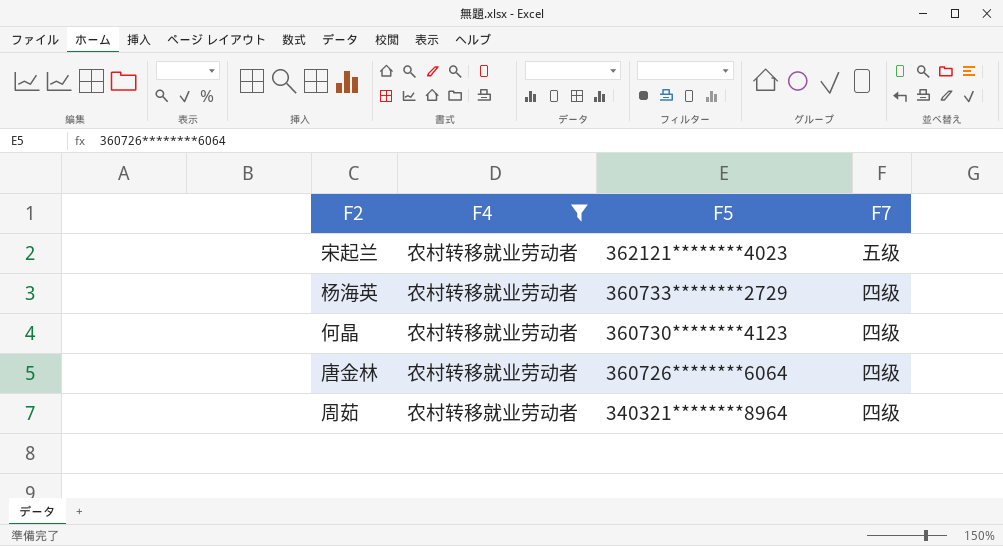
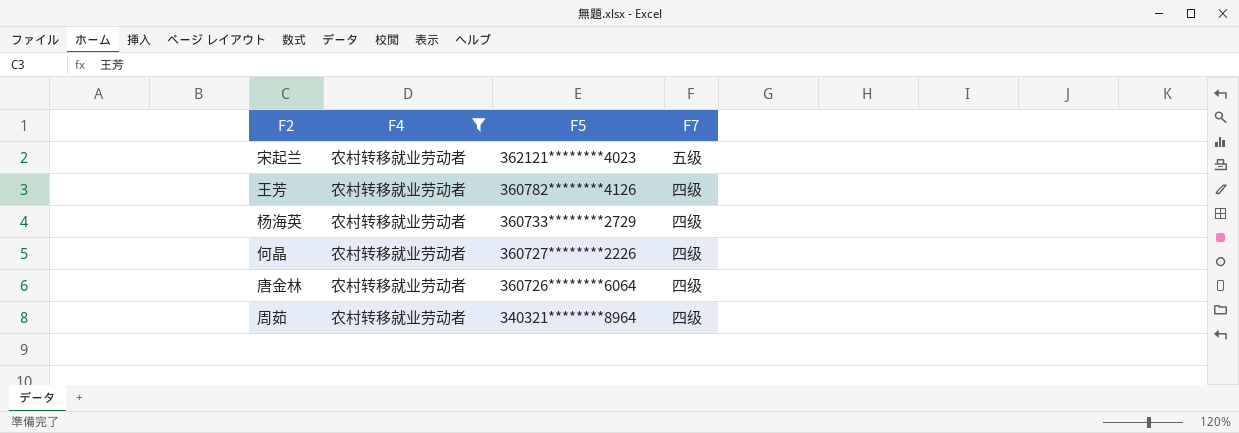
row 王芳: none -> 农村转移就业劳动者 | 360782********4126 | 四级
何晶 | F5: 360730********4123 -> 360727********2226

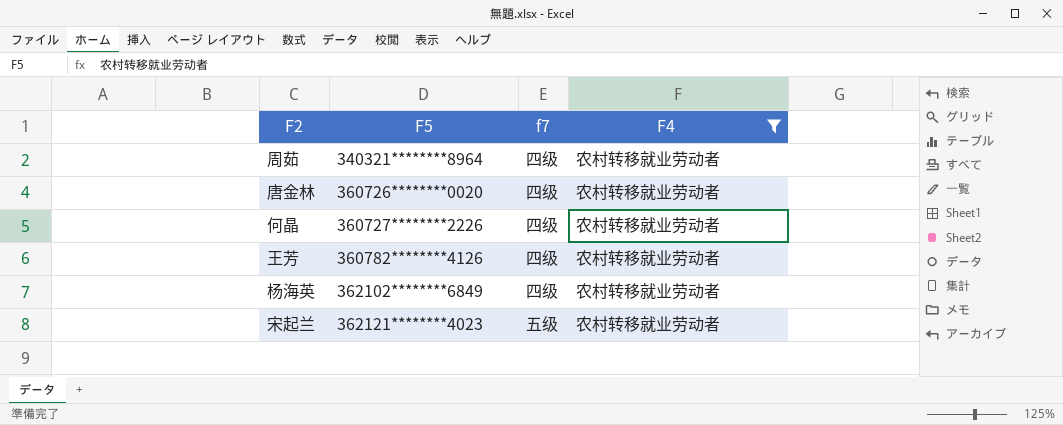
row order: F5 descending -> F5 ascending
column name: F7 -> f7
column F4 | position: 2 -> 4
唐金林 | F5: 360726********6064 -> 360726********0020
杨海英 | F5: 360733********2729 -> 362102********6849

